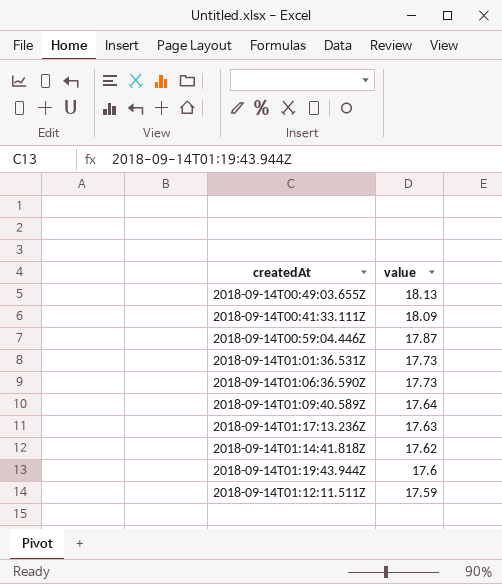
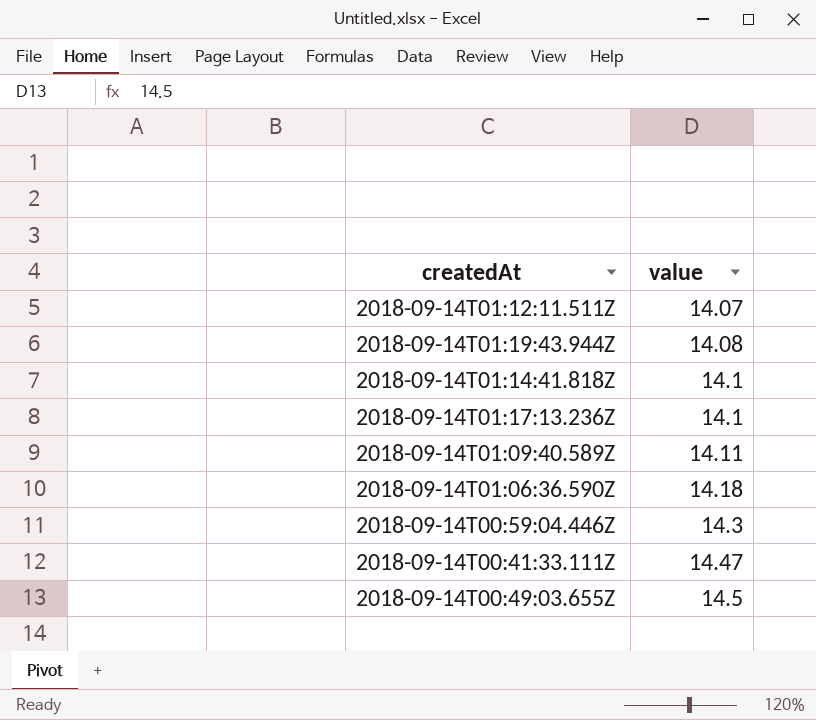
row order: value descending -> value ascending
row 2018-09-14T01:01:36.531Z: 17.73 -> none
2018-09-14T01:12:11.511Z | value: 17.59 -> 14.07
2018-09-14T01:19:43.944Z | value: 17.6 -> 14.08
2018-09-14T01:14:41.818Z | value: 17.62 -> 14.1
2018-09-14T01:17:13.236Z | value: 17.63 -> 14.1
2018-09-14T01:09:40.589Z | value: 17.64 -> 14.11
2018-09-14T01:06:36.590Z | value: 17.73 -> 14.18
2018-09-14T00:59:04.446Z | value: 17.87 -> 14.3
2018-09-14T00:41:33.111Z | value: 18.09 -> 14.47
2018-09-14T00:49:03.655Z | value: 18.13 -> 14.5

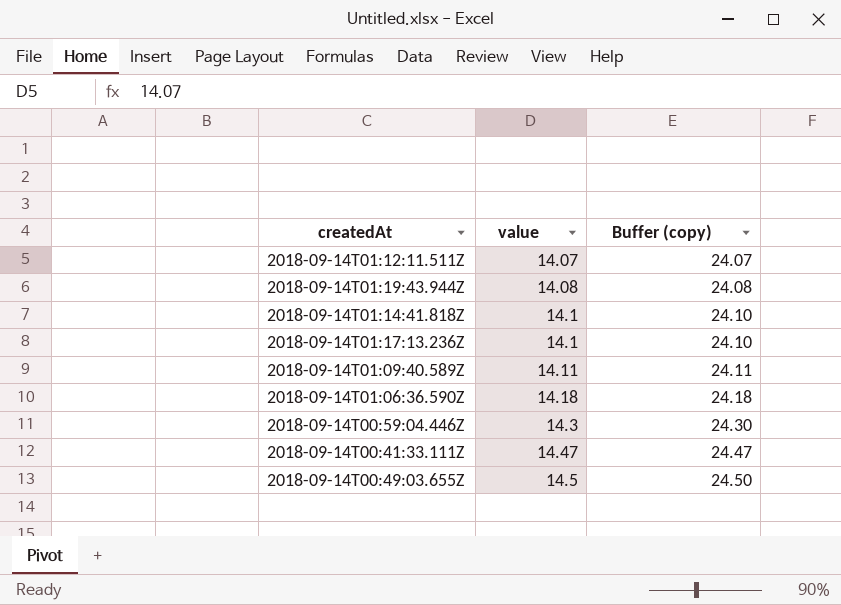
column Buffer (copy) | formula: none -> [value] + 10

